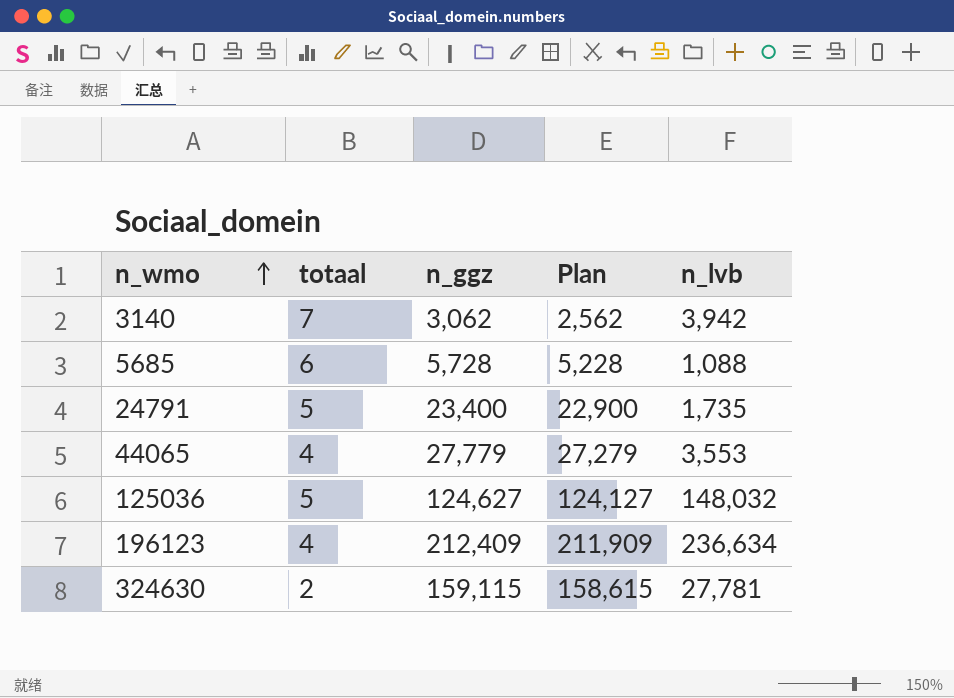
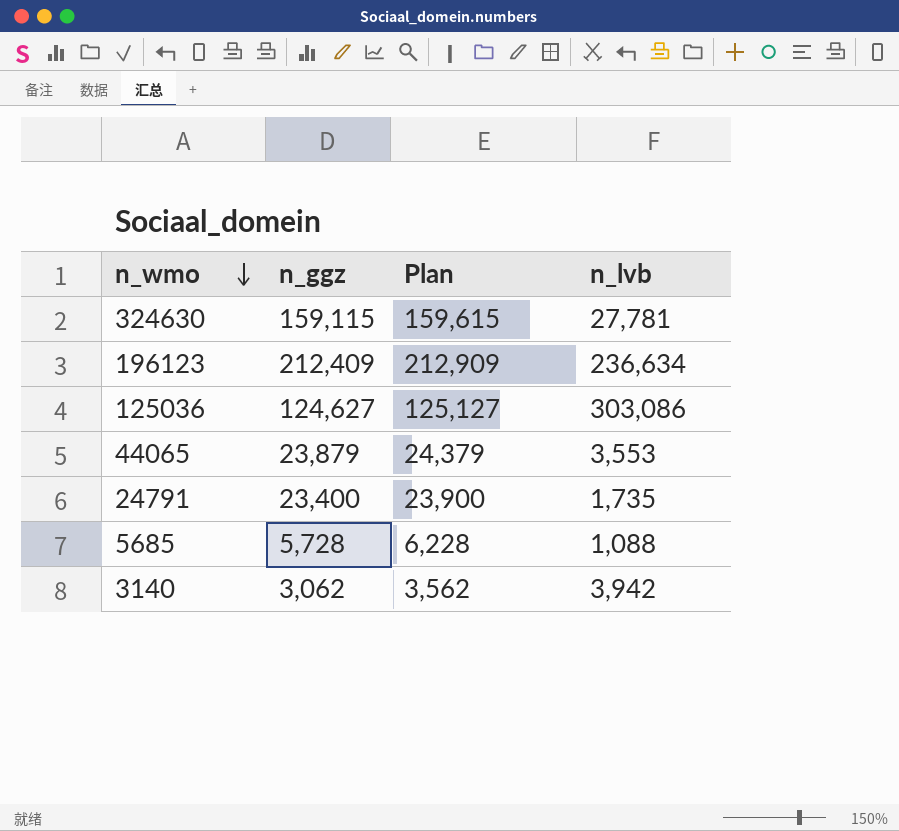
row order: n_wmo ascending -> n_wmo descending
column totaal | position: 2 -> none
column Plan | formula: [n_ggz] - 500 -> [n_ggz] + 500
125036 | n_lvb: 148,032 -> 303,086
44065 | n_ggz: 27,779 -> 23,879

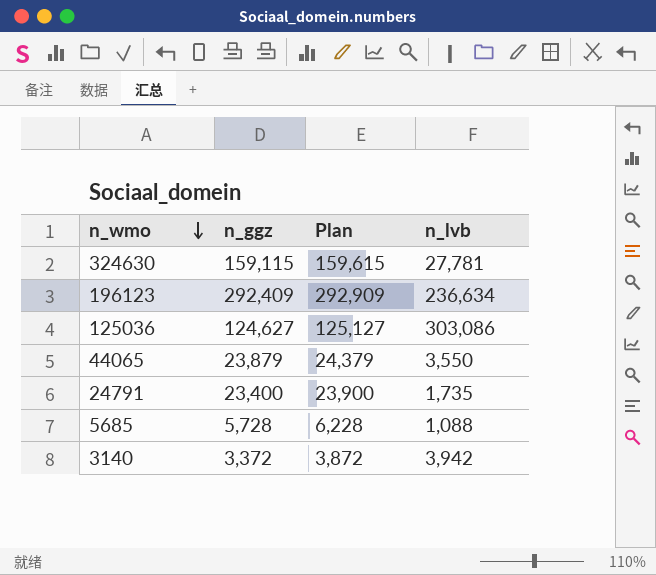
196123 | n_ggz: 212,409 -> 292,409
196123 | Plan: 212,909 -> 292,909
44065 | n_lvb: 3,553 -> 3,550
3140 | n_ggz: 3,062 -> 3,372
3140 | Plan: 3,562 -> 3,872

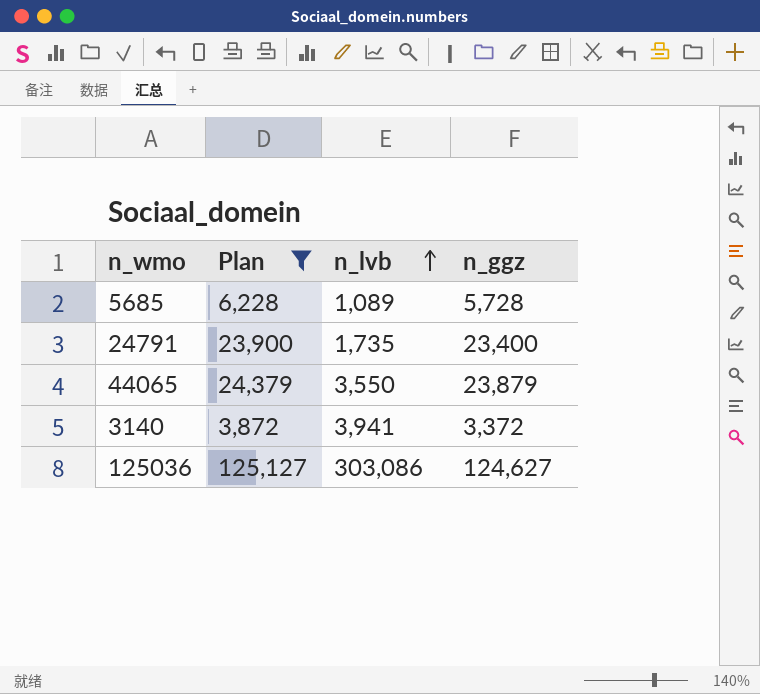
filter: none -> Plan <= 125,127
row order: n_wmo descending -> n_lvb ascending
column n_ggz | position: 2 -> 4
5685 | n_lvb: 1,088 -> 1,089
3140 | n_lvb: 3,942 -> 3,941

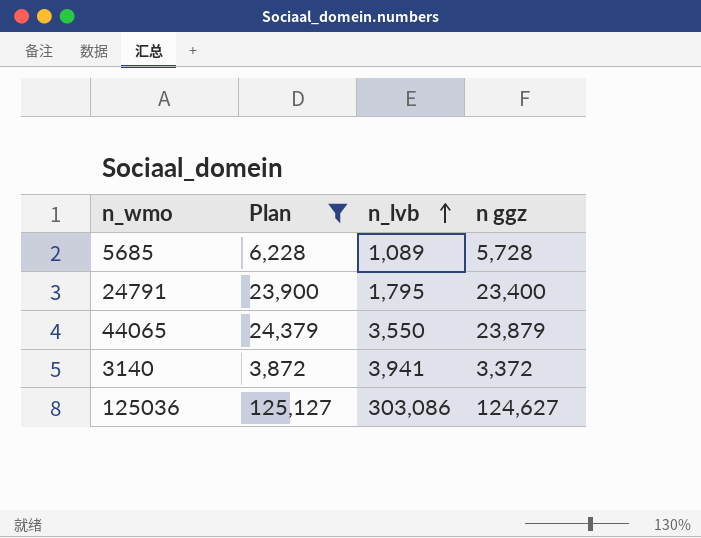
column name: n_ggz -> n ggz
24791 | n_lvb: 1,735 -> 1,795

